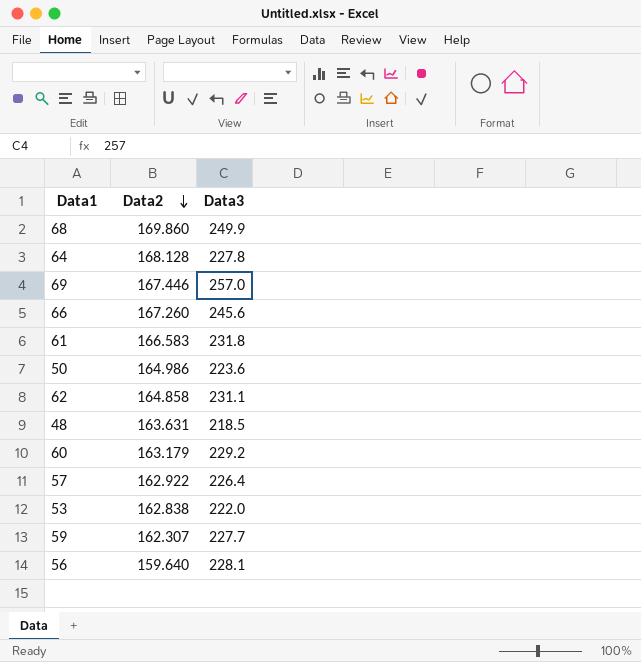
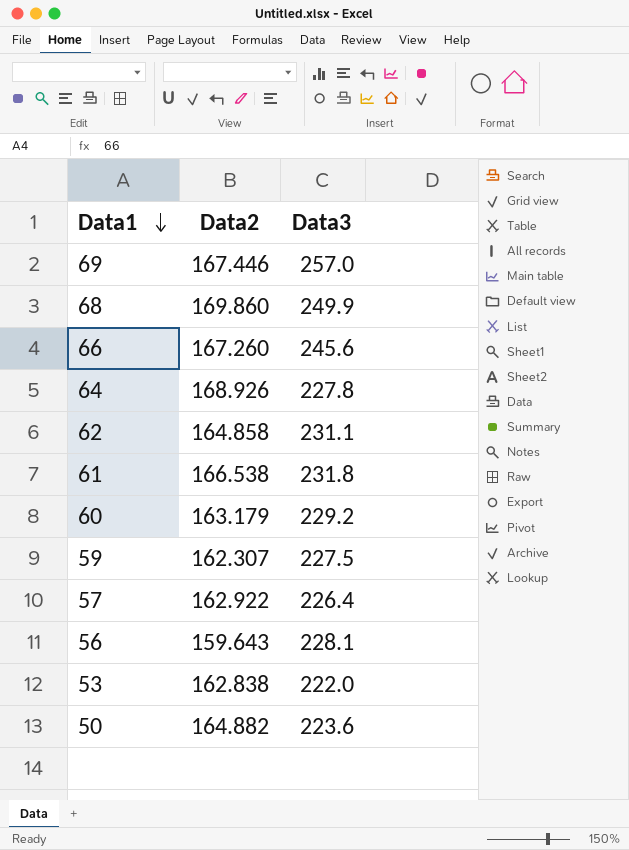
row order: Data2 descending -> Data1 descending
row 48: 163.631 | 218.5 -> none
64 | Data2: 168.128 -> 168.926
61 | Data2: 166.583 -> 166.538
59 | Data3: 227.7 -> 227.5
56 | Data2: 159.640 -> 159.643
50 | Data2: 164.986 -> 164.882

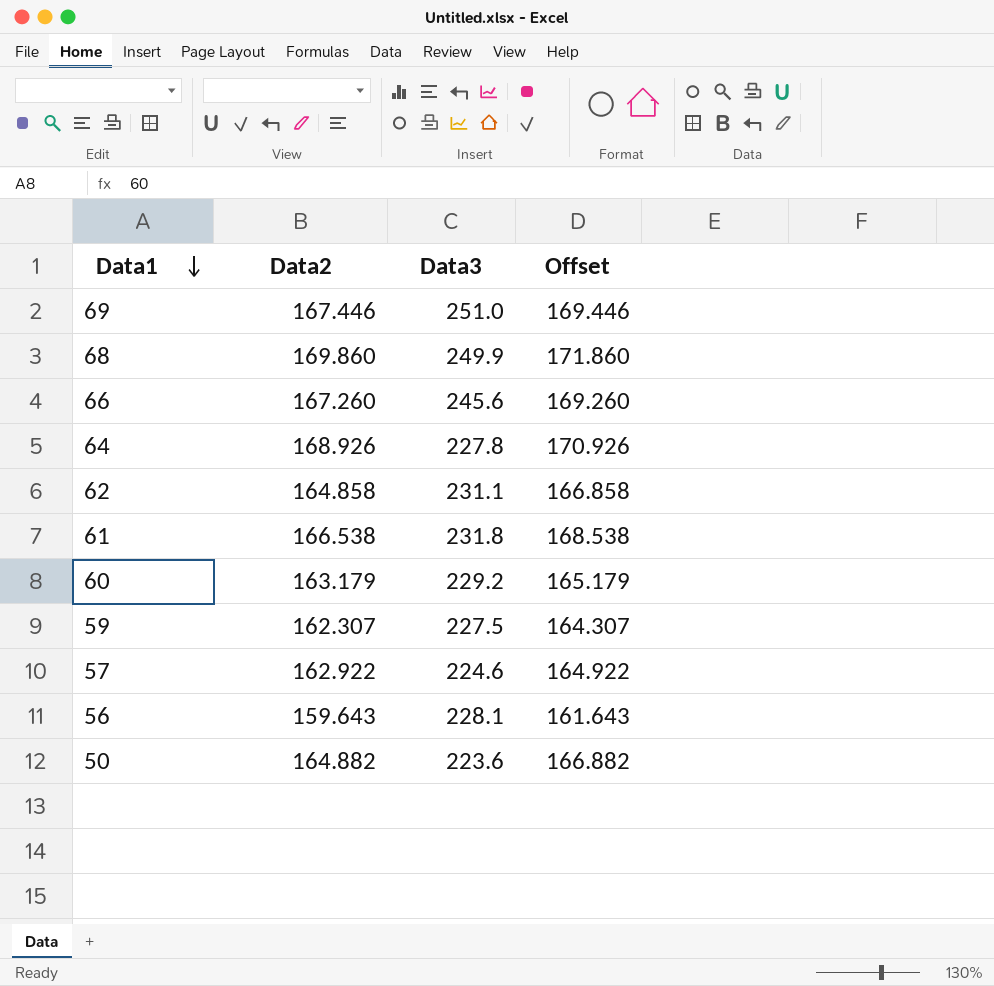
column Offset | formula: none -> [Data2] + 2
row 53: 162.838 | 222.0 -> none
69 | Data3: 257.0 -> 251.0
57 | Data3: 226.4 -> 224.6

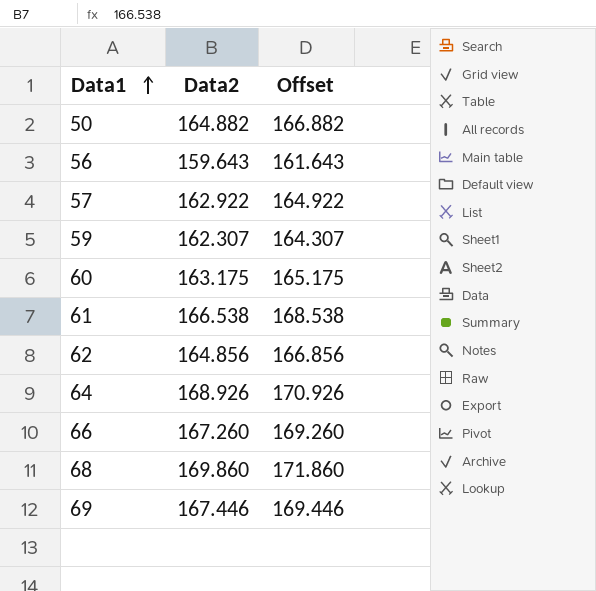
row order: Data1 descending -> Data1 ascending
column Data3 | position: 3 -> none
60 | Data2: 163.179 -> 163.175
60 | Offset: 165.179 -> 165.175
62 | Data2: 164.858 -> 164.856
62 | Offset: 166.858 -> 166.856

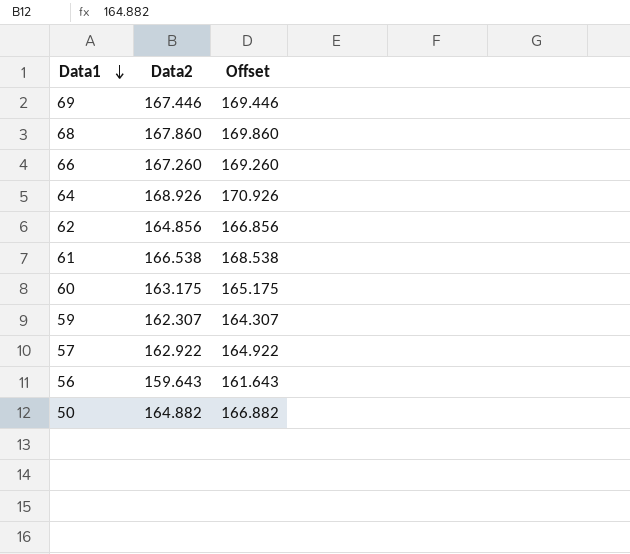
row order: Data1 ascending -> Data1 descending
68 | Data2: 169.860 -> 167.860
68 | Offset: 171.860 -> 169.860

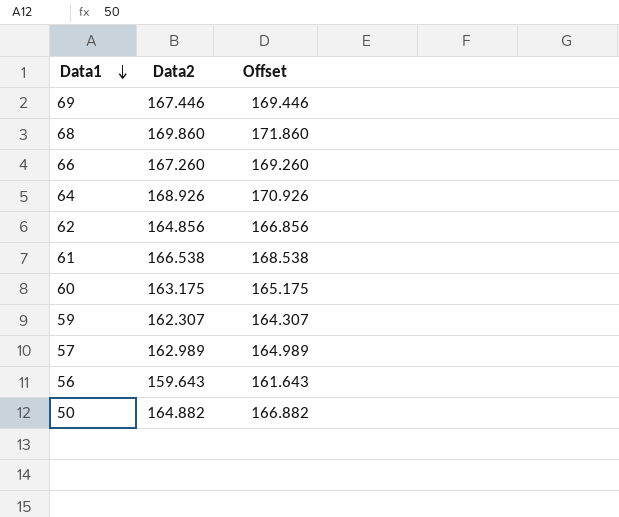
68 | Data2: 167.860 -> 169.860
68 | Offset: 169.860 -> 171.860
57 | Data2: 162.922 -> 162.989
57 | Offset: 164.922 -> 164.989

